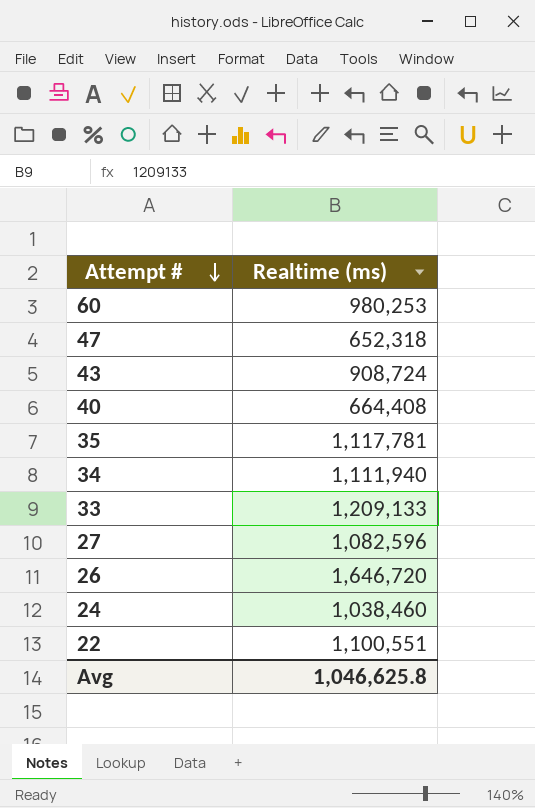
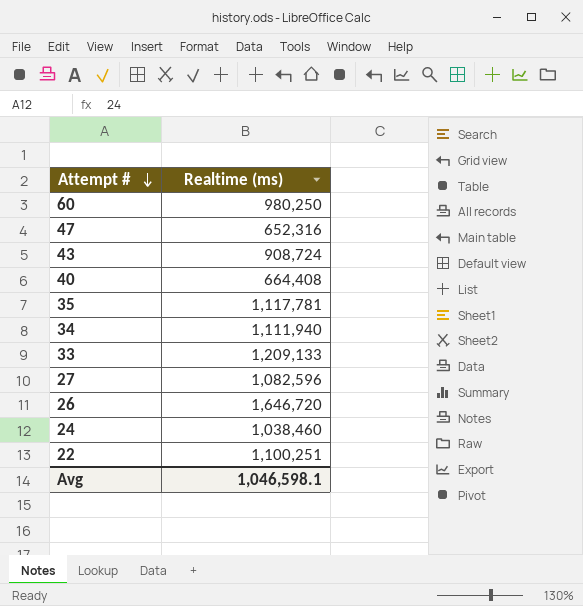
60 | Realtime (ms): 980,253 -> 980,250
47 | Realtime (ms): 652,318 -> 652,316
22 | Realtime (ms): 1,100,551 -> 1,100,251
Avg | Realtime (ms): 1,046,625.8 -> 1,046,598.1

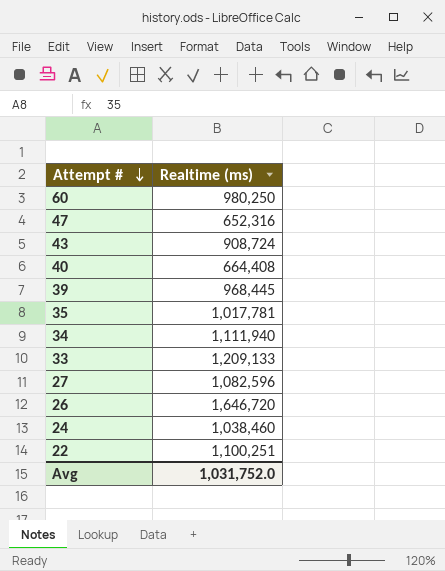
row 39: none -> 968,445
35 | Realtime (ms): 1,117,781 -> 1,017,781
Avg | Realtime (ms): 1,046,598.1 -> 1,031,752.0

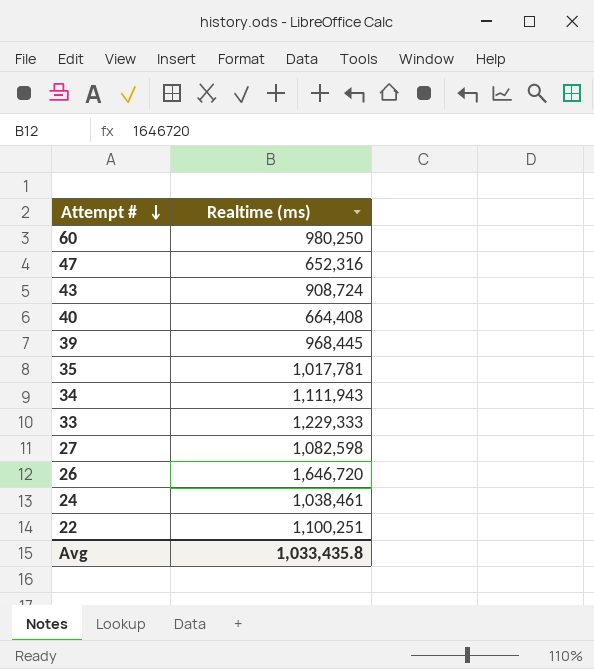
34 | Realtime (ms): 1,111,940 -> 1,111,943
33 | Realtime (ms): 1,209,133 -> 1,229,333
27 | Realtime (ms): 1,082,596 -> 1,082,598
24 | Realtime (ms): 1,038,460 -> 1,038,461
Avg | Realtime (ms): 1,031,752.0 -> 1,033,435.8

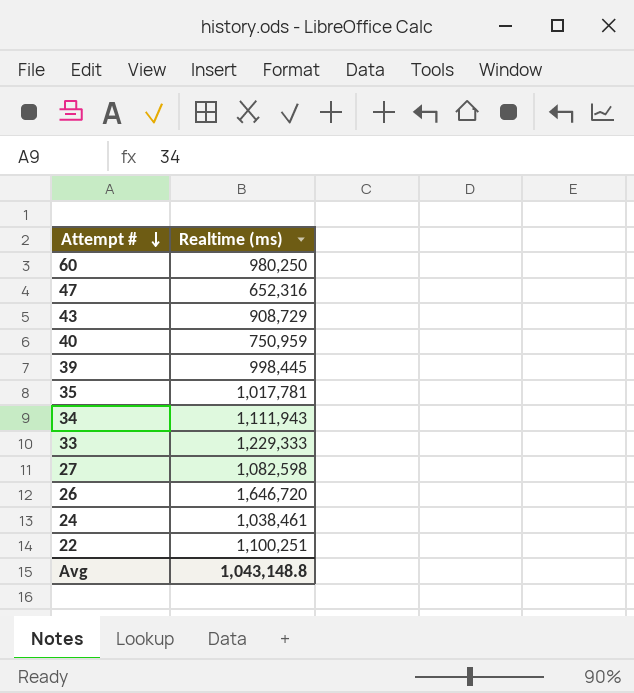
43 | Realtime (ms): 908,724 -> 908,729
40 | Realtime (ms): 664,408 -> 750,959
39 | Realtime (ms): 968,445 -> 998,445
Avg | Realtime (ms): 1,033,435.8 -> 1,043,148.8

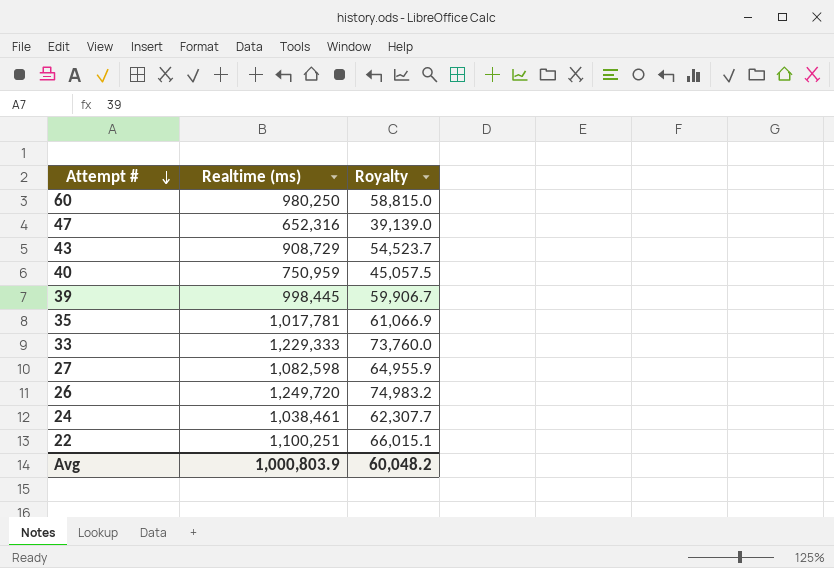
column Royalty | formula: none -> [Realtime (ms)] * 0.06
row 34: 1,111,943 -> none
26 | Realtime (ms): 1,646,720 -> 1,249,720
Avg | Realtime (ms): 1,043,148.8 -> 1,000,803.9

